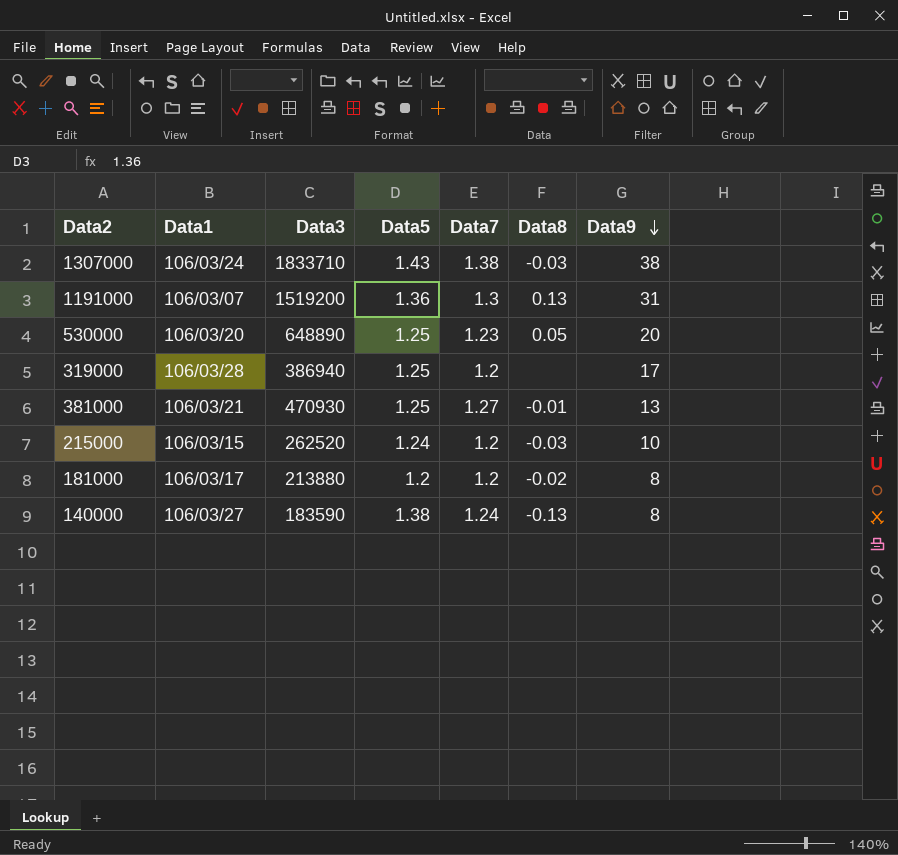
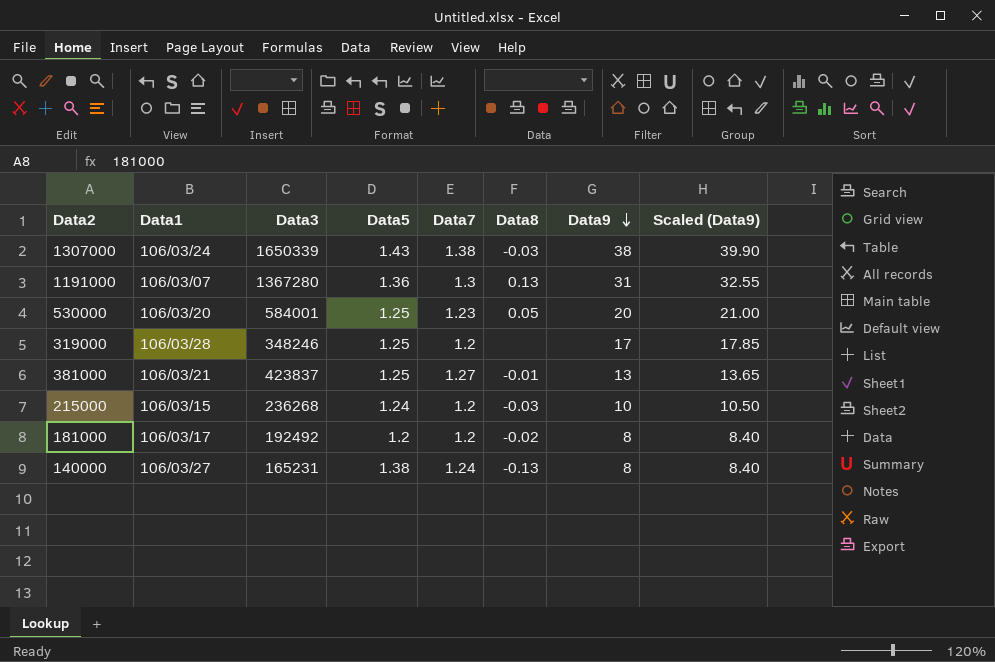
column Scaled (Data9) | formula: none -> [Data9] * 1.05
1307000 | Data3: 1833710 -> 1650339
1191000 | Data3: 1519200 -> 1367280
530000 | Data3: 648890 -> 584001
319000 | Data3: 386940 -> 348246
381000 | Data3: 470930 -> 423837
215000 | Data3: 262520 -> 236268
181000 | Data3: 213880 -> 192492
140000 | Data3: 183590 -> 165231

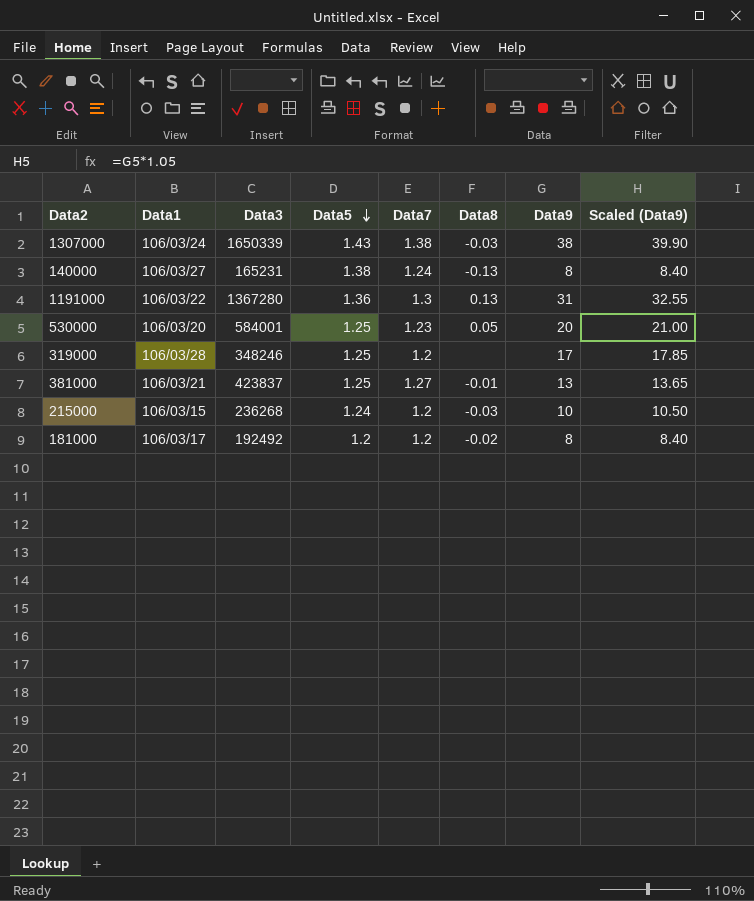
row order: Data9 descending -> Data5 descending
1191000 | Data1: 106/03/07 -> 106/03/22

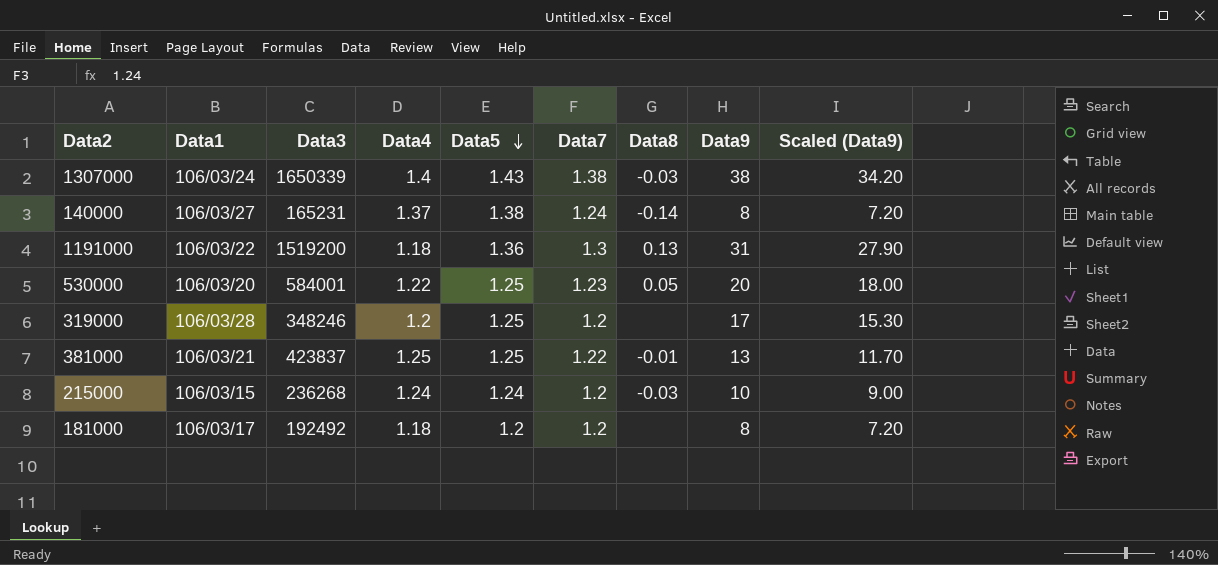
column Data4 | position: none -> 4
column Scaled (Data9) | formula: [Data9] * 1.05 -> [Data9] * 0.9
140000 | Data8: -0.13 -> -0.14
1191000 | Data3: 1367280 -> 1519200
381000 | Data7: 1.27 -> 1.22
181000 | Data8: -0.02 -> none

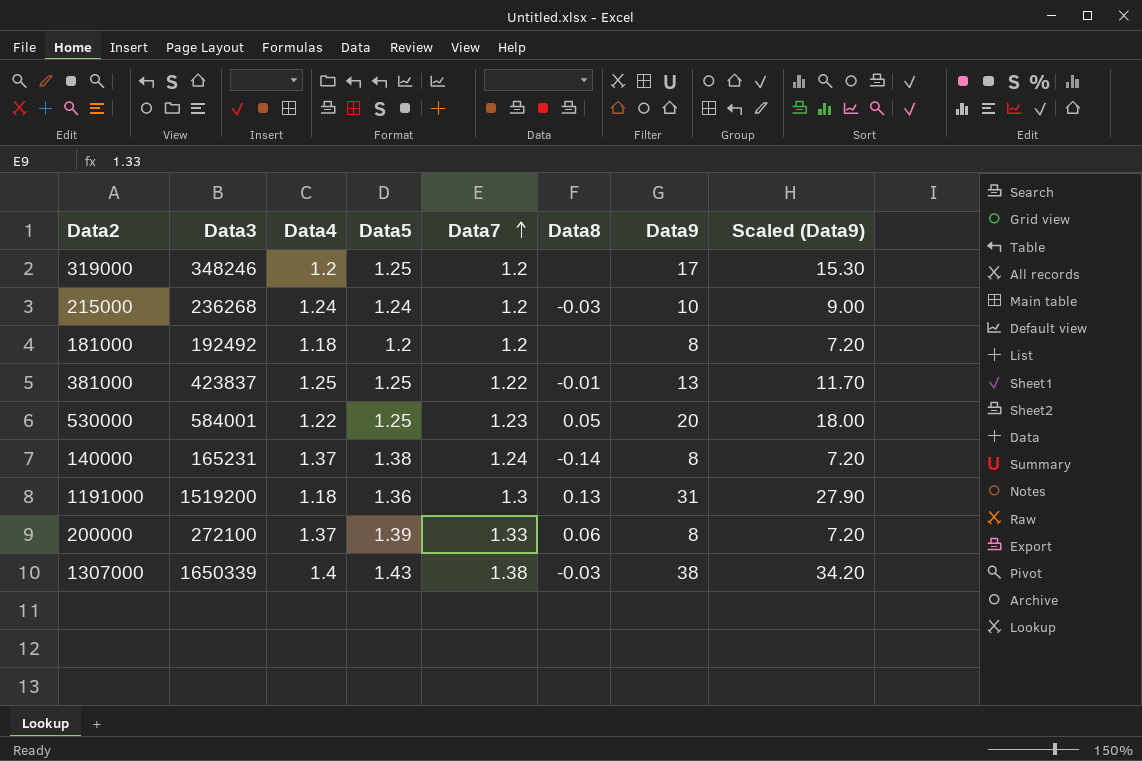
row order: Data5 descending -> Data7 ascending
column Data1 | position: 2 -> none
row 200000: none -> 272100 | 1.37 | 1.39 | 1.33 | 0.06 | 8 | 7.20

